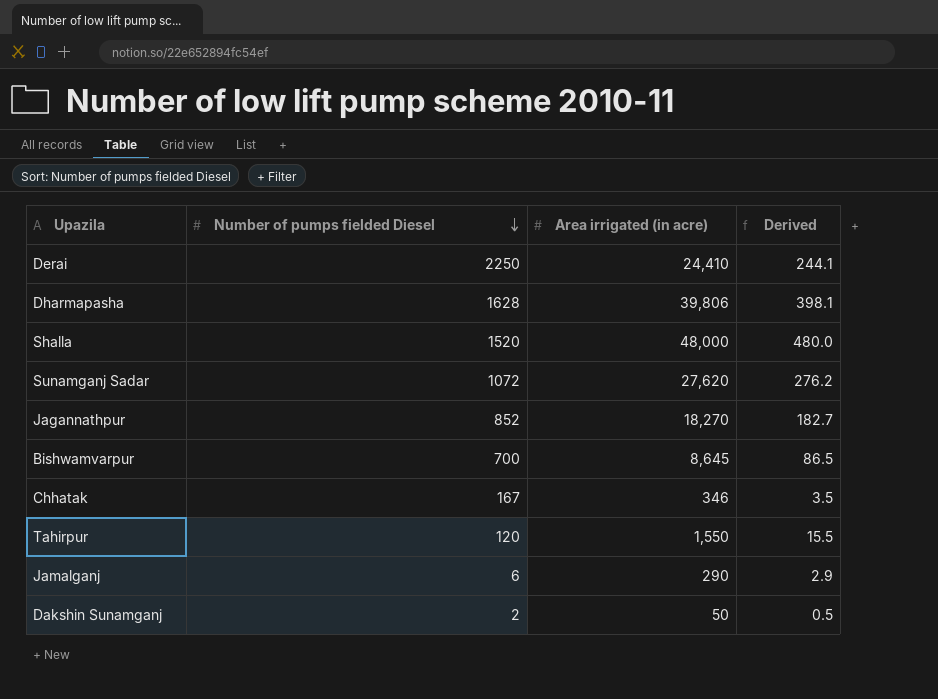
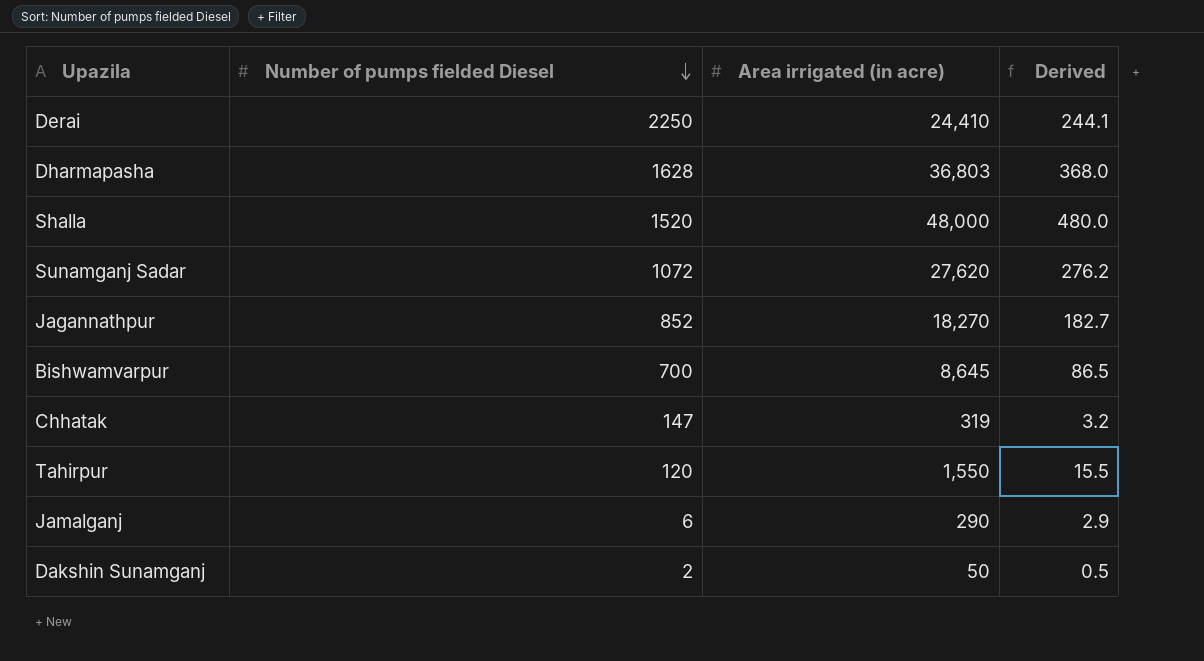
Dharmapasha | Area irrigated (in acre): 39,806 -> 36,803
Dharmapasha | Derived: 398.1 -> 368.0
Chhatak | Number of pumps fielded Diesel: 167 -> 147
Chhatak | Area irrigated (in acre): 346 -> 319
Chhatak | Derived: 3.5 -> 3.2

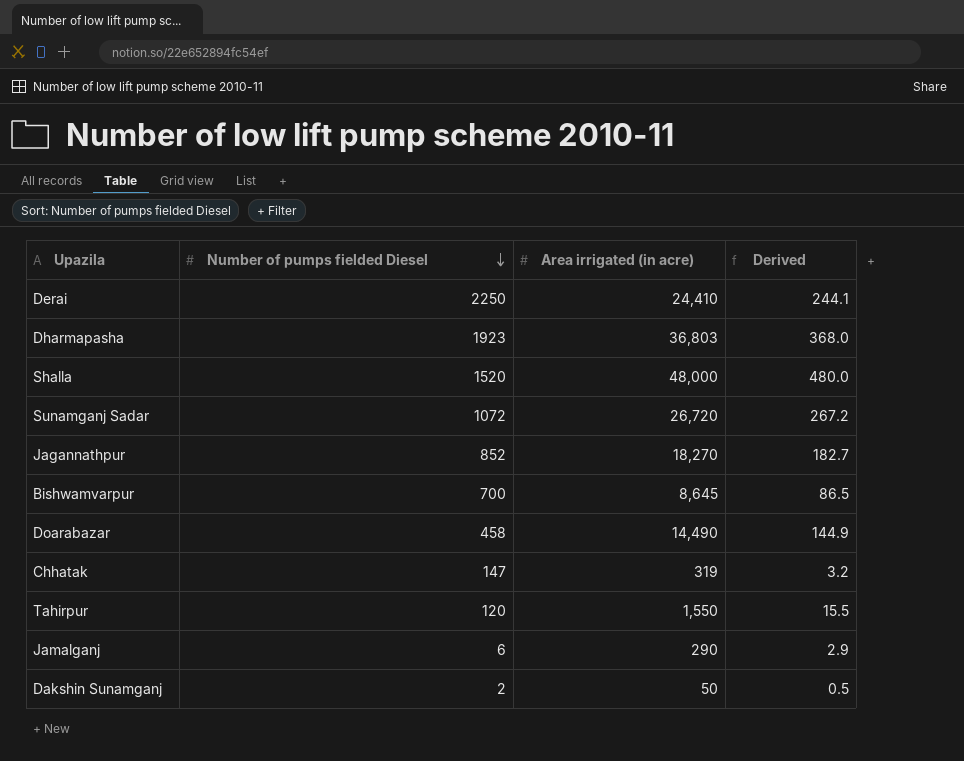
Dharmapasha | Number of pumps fielded Diesel: 1628 -> 1923
Sunamganj Sadar | Area irrigated (in acre): 27,620 -> 26,720
Sunamganj Sadar | Derived: 276.2 -> 267.2
row Doarabazar: none -> 458 | 14,490 | 144.9

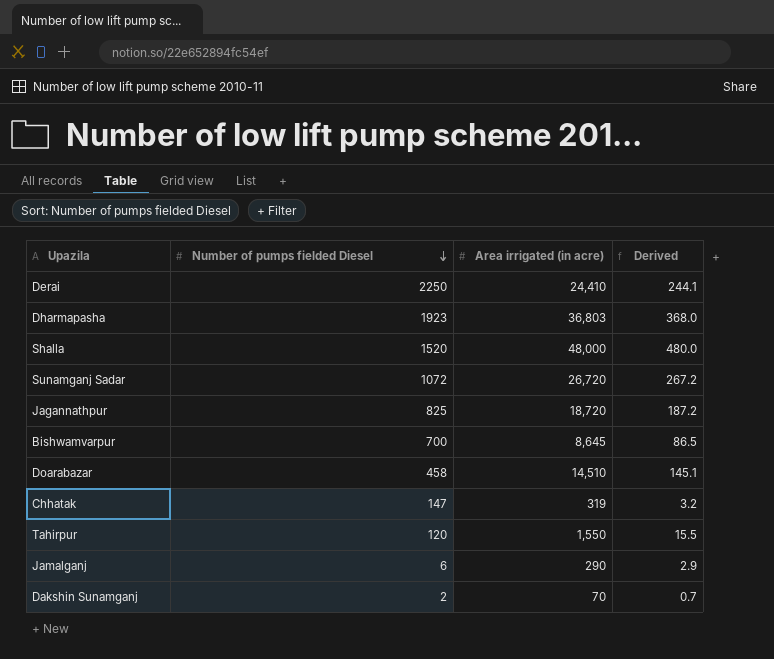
Jagannathpur | Number of pumps fielded Diesel: 852 -> 825
Jagannathpur | Area irrigated (in acre): 18,270 -> 18,720
Jagannathpur | Derived: 182.7 -> 187.2
Doarabazar | Area irrigated (in acre): 14,490 -> 14,510
Doarabazar | Derived: 144.9 -> 145.1
Dakshin Sunamganj | Area irrigated (in acre): 50 -> 70
Dakshin Sunamganj | Derived: 0.5 -> 0.7

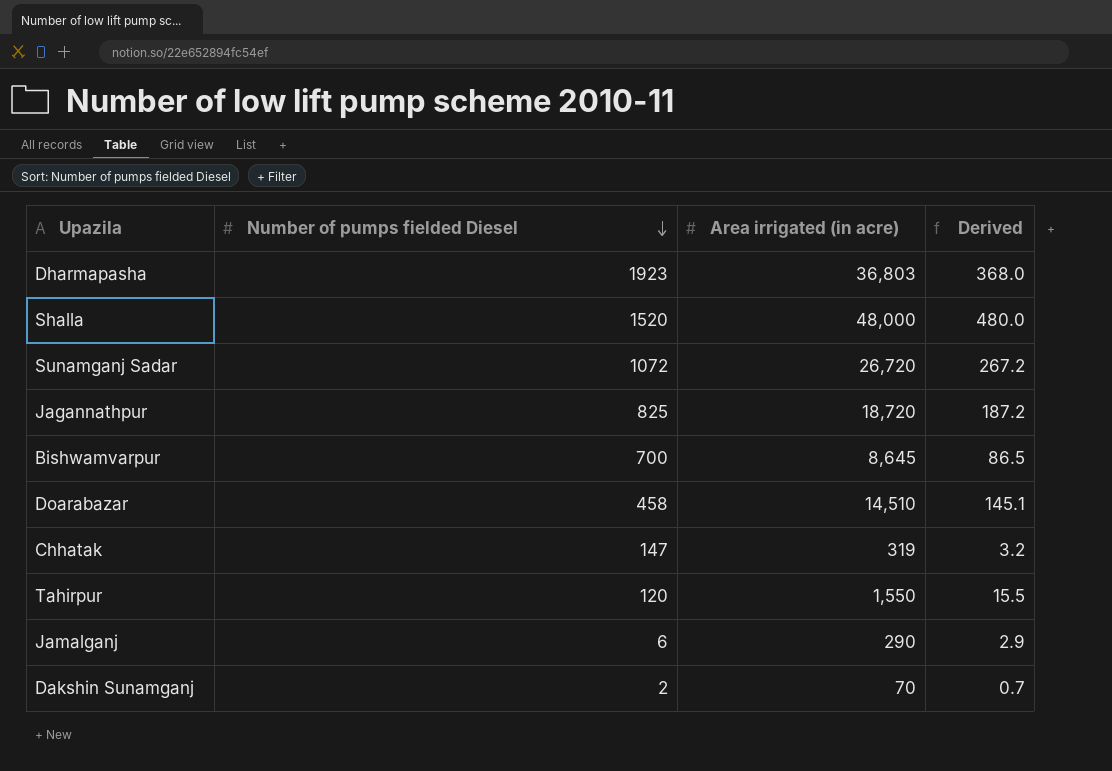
row Derai: 2250 | 24,410 | 244.1 -> none

